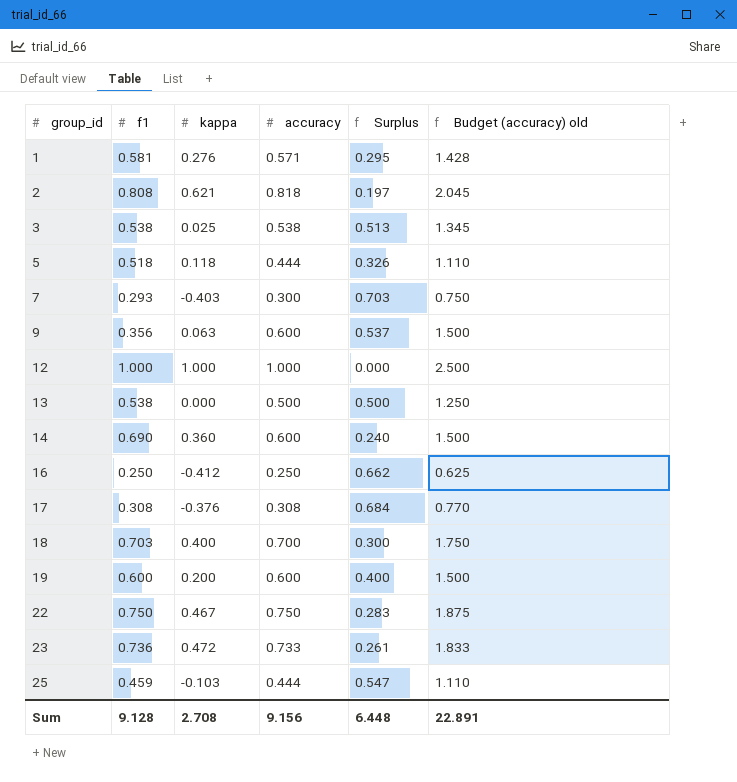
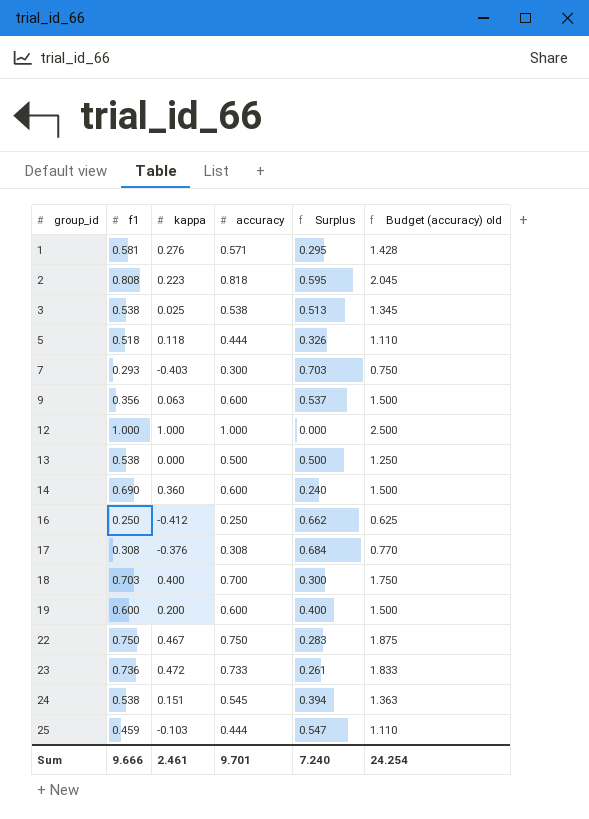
2 | kappa: 0.621 -> 0.223
2 | Surplus: 0.197 -> 0.595
row 24: none -> 0.538 | 0.151 | 0.545 | 0.394 | 1.363
Sum | f1: 9.128 -> 9.666
Sum | kappa: 2.708 -> 2.461
Sum | accuracy: 9.156 -> 9.701
Sum | Surplus: 6.448 -> 7.240
Sum | Budget (accuracy) old: 22.891 -> 24.254

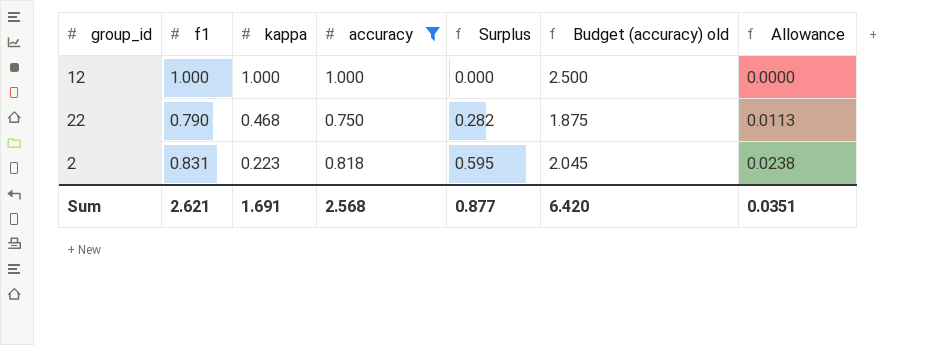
filter: none -> accuracy >= 0.750
row order: group_id ascending -> kappa descending
column Allowance | formula: none -> [Surplus] * 0.04
22 | f1: 0.750 -> 0.790
22 | kappa: 0.467 -> 0.468
22 | Surplus: 0.283 -> 0.282
2 | f1: 0.808 -> 0.831
Sum | f1: 9.666 -> 2.621
Sum | kappa: 2.461 -> 1.691
Sum | accuracy: 9.701 -> 2.568
Sum | Surplus: 7.240 -> 0.877
Sum | Budget (accuracy) old: 24.254 -> 6.420

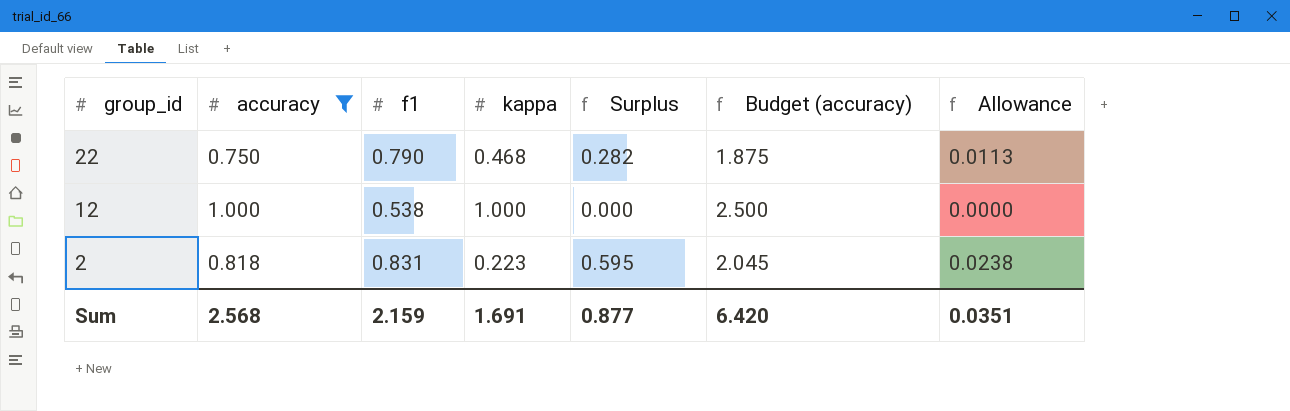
row order: kappa descending -> group_id descending
column accuracy | position: 4 -> 2
column name: Budget (accuracy) old -> Budget (accuracy)
12 | f1: 1.000 -> 0.538
Sum | f1: 2.621 -> 2.159

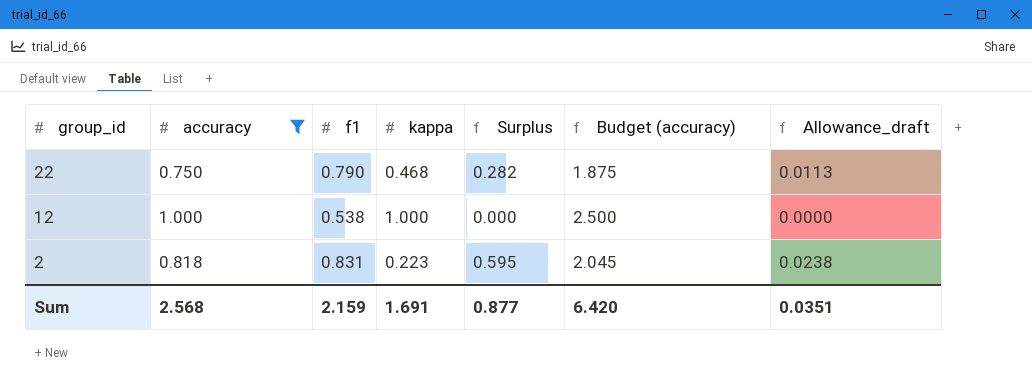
column name: Allowance -> Allowance_draft

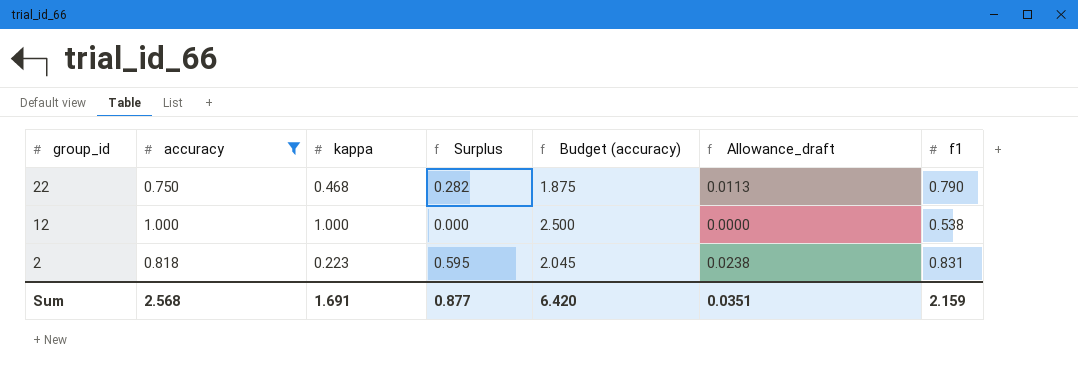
column f1 | position: 3 -> 7

